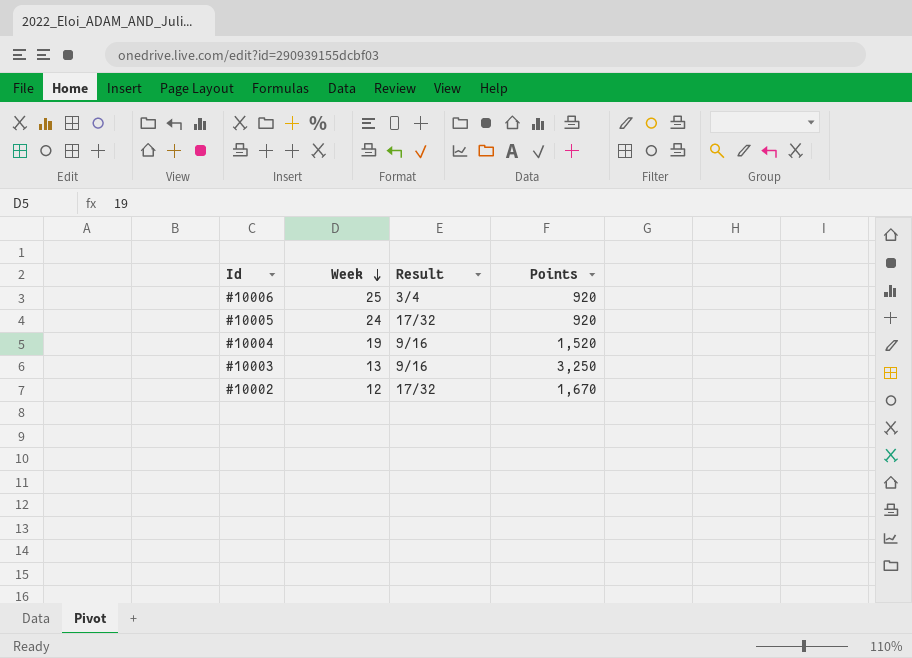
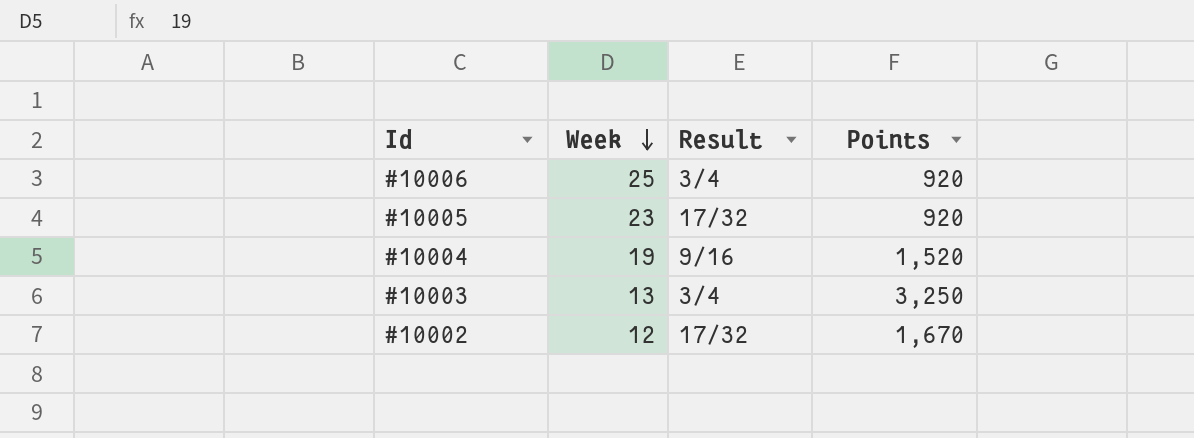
#10005 | Week: 24 -> 23
#10003 | Result: 9/16 -> 3/4

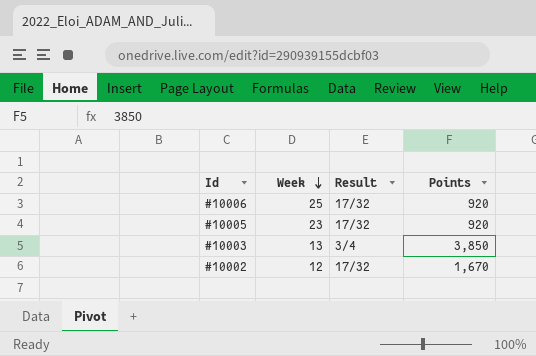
row #10004: 19 | 9/16 | 1,520 -> none
#10006 | Result: 3/4 -> 17/32
#10003 | Points: 3,250 -> 3,850

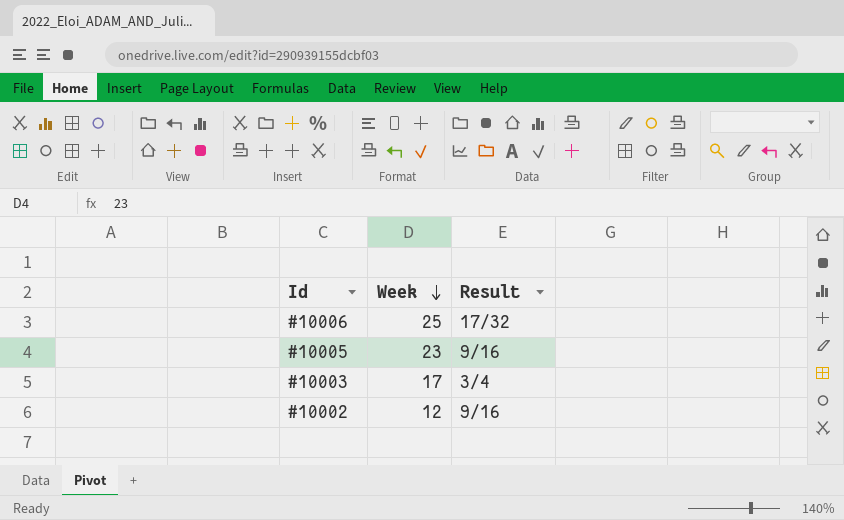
column Points | position: 4 -> none
#10005 | Result: 17/32 -> 9/16
#10003 | Week: 13 -> 17
#10002 | Result: 17/32 -> 9/16

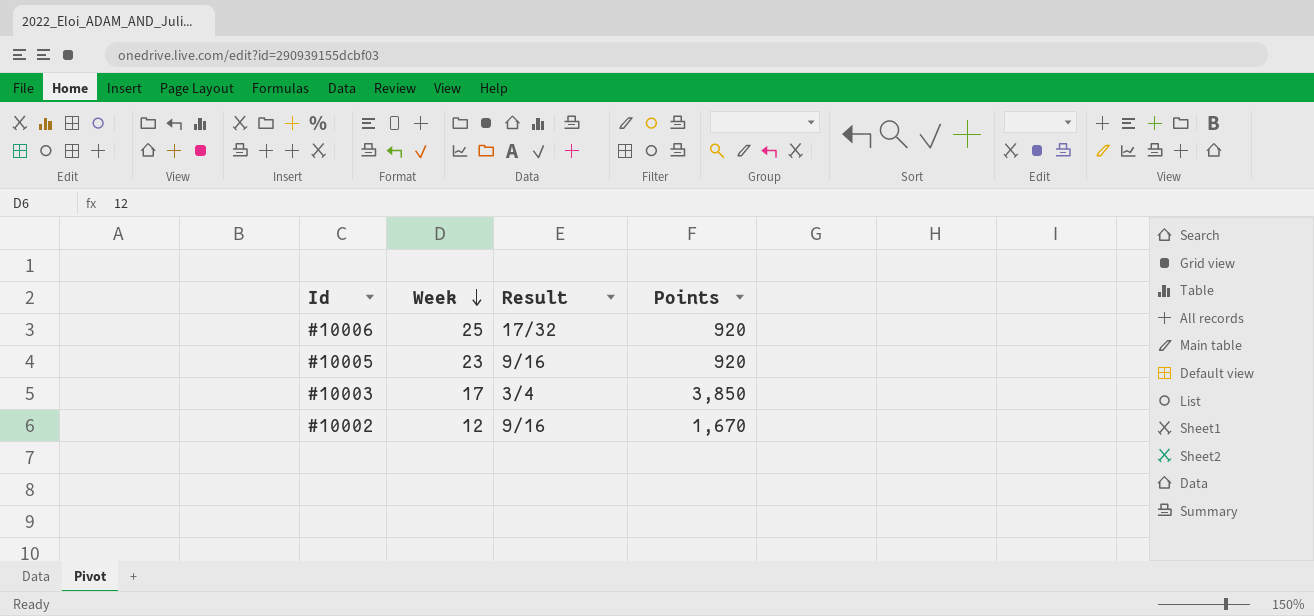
column Points | position: none -> 4

